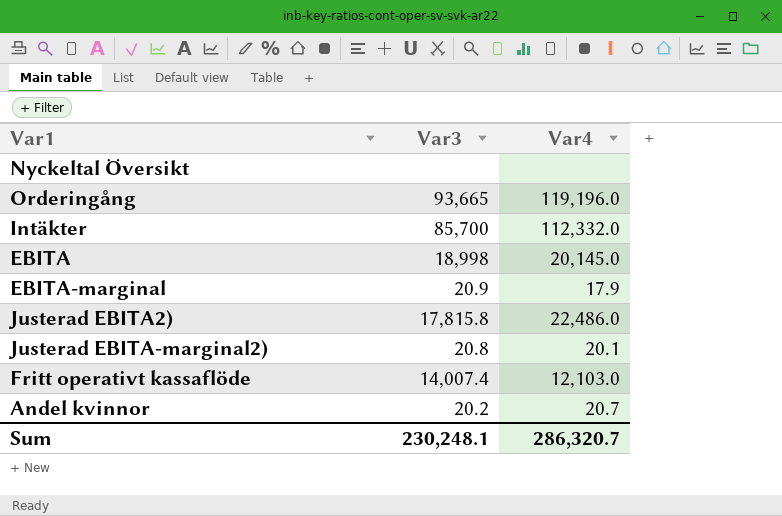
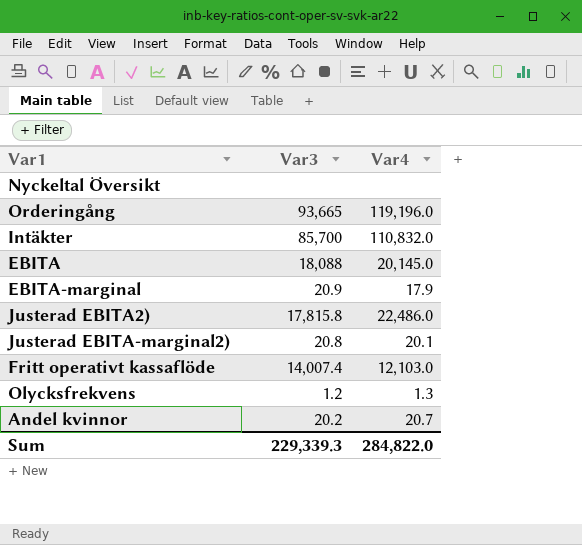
Intäkter | Var4: 112,332.0 -> 110,832.0
EBITA | Var3: 18,998 -> 18,088
row Olycksfrekvens: none -> 1.2 | 1.3
Sum | Var3: 230,248.1 -> 229,339.3
Sum | Var4: 286,320.7 -> 284,822.0

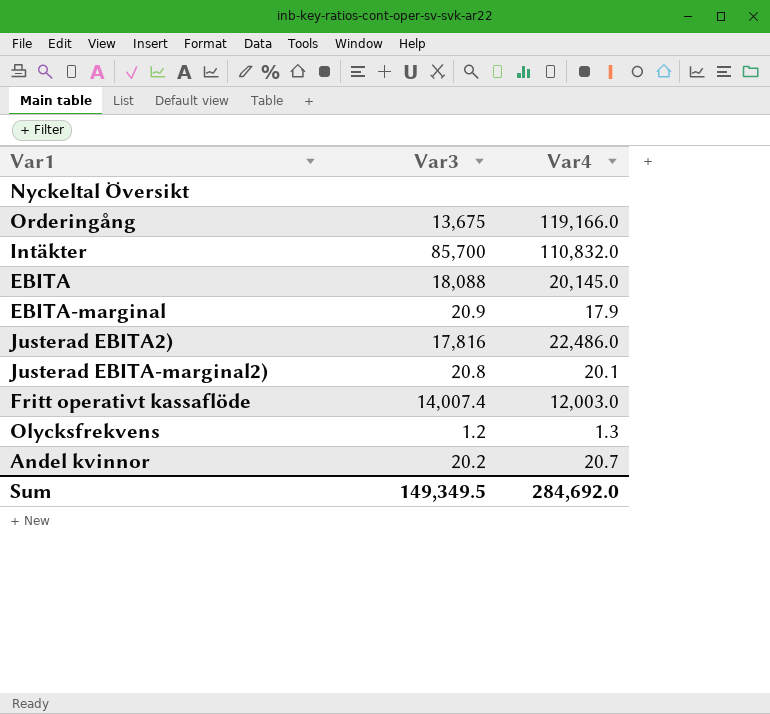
Orderingång | Var3: 93,665 -> 13,675
Orderingång | Var4: 119,196.0 -> 119,166.0
Justerad EBITA2) | Var3: 17,815.8 -> 17,816
Fritt operativt kassaflöde | Var4: 12,103.0 -> 12,003.0
Sum | Var3: 229,339.3 -> 149,349.5
Sum | Var4: 284,822.0 -> 284,692.0

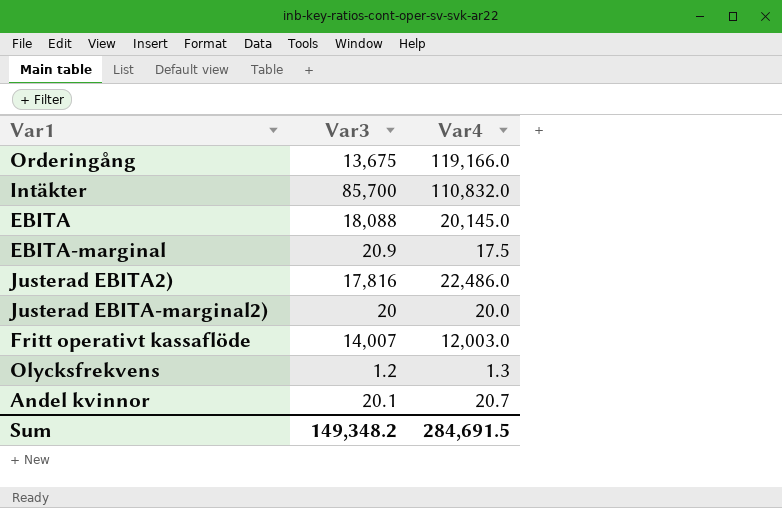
row Nyckeltal Översikt: none | none -> none
EBITA-marginal | Var4: 17.9 -> 17.5
Justerad EBITA-marginal2) | Var3: 20.8 -> 20
Justerad EBITA-marginal2) | Var4: 20.1 -> 20.0
Fritt operativt kassaflöde | Var3: 14,007.4 -> 14,007
Andel kvinnor | Var3: 20.2 -> 20.1
Sum | Var3: 149,349.5 -> 149,348.2
Sum | Var4: 284,692.0 -> 284,691.5

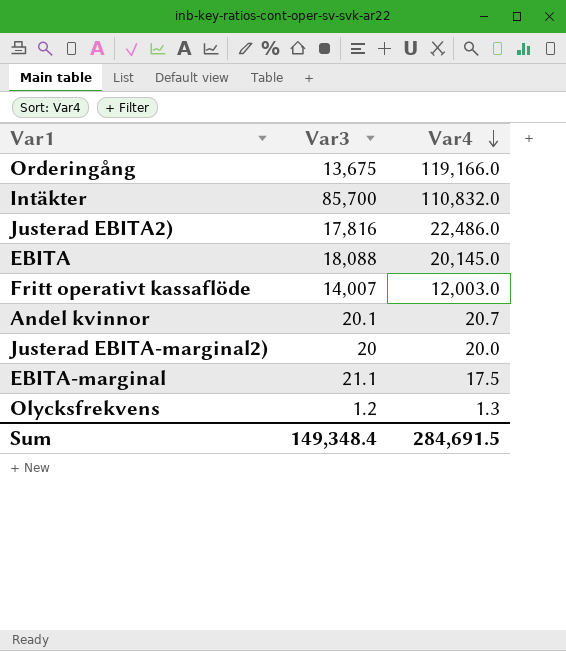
row order: none -> Var4 descending
EBITA-marginal | Var3: 20.9 -> 21.1
Sum | Var3: 149,348.2 -> 149,348.4

